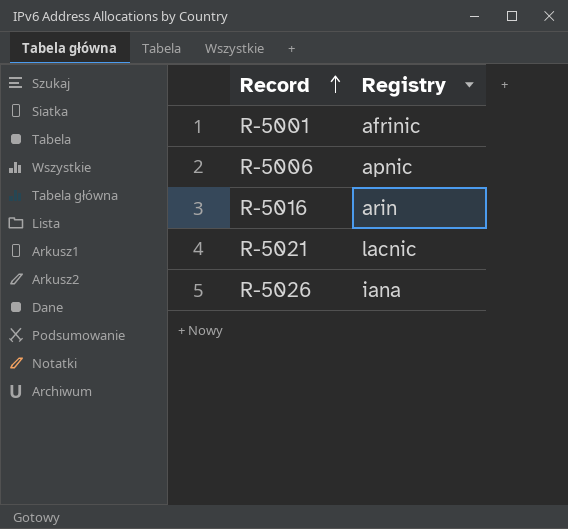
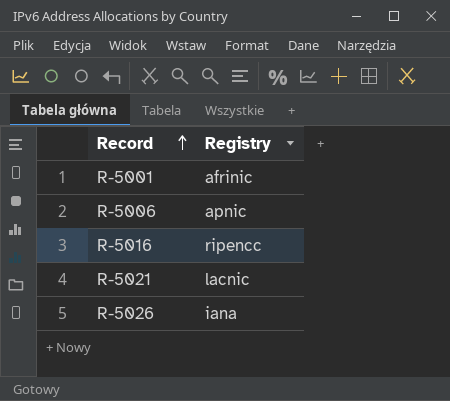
R-5016 | Registry: arin -> ripencc

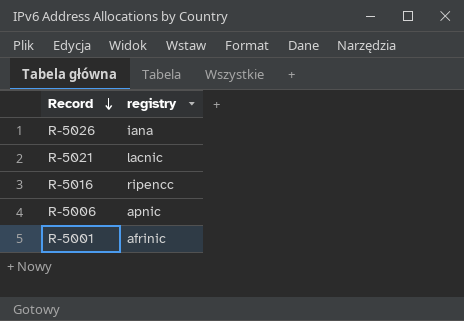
row order: Record ascending -> Record descending
column name: Registry -> registry

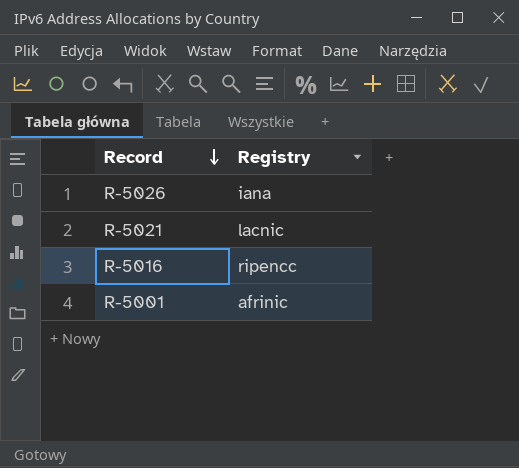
column name: registry -> Registry
row R-5006: apnic -> none

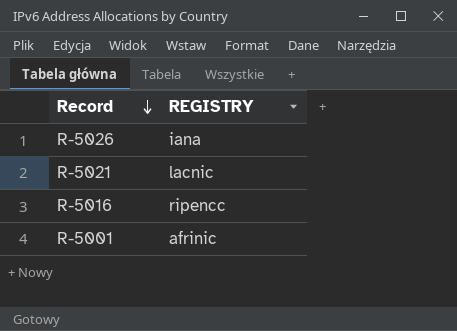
column name: Registry -> REGISTRY

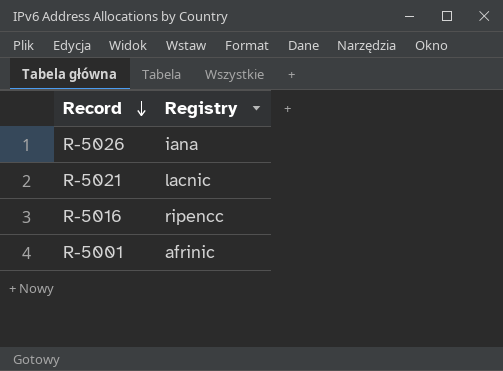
column name: REGISTRY -> Registry

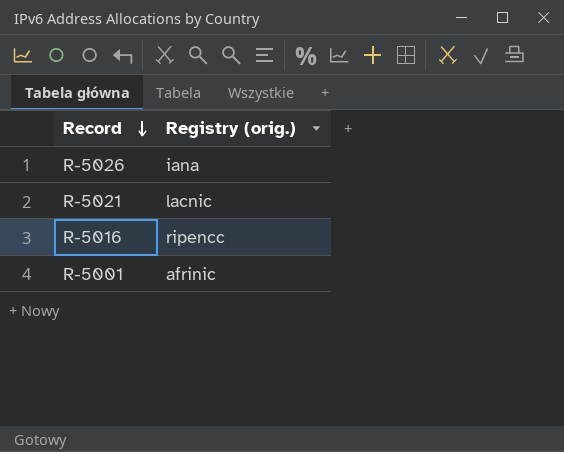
column name: Registry -> Registry (orig.)

